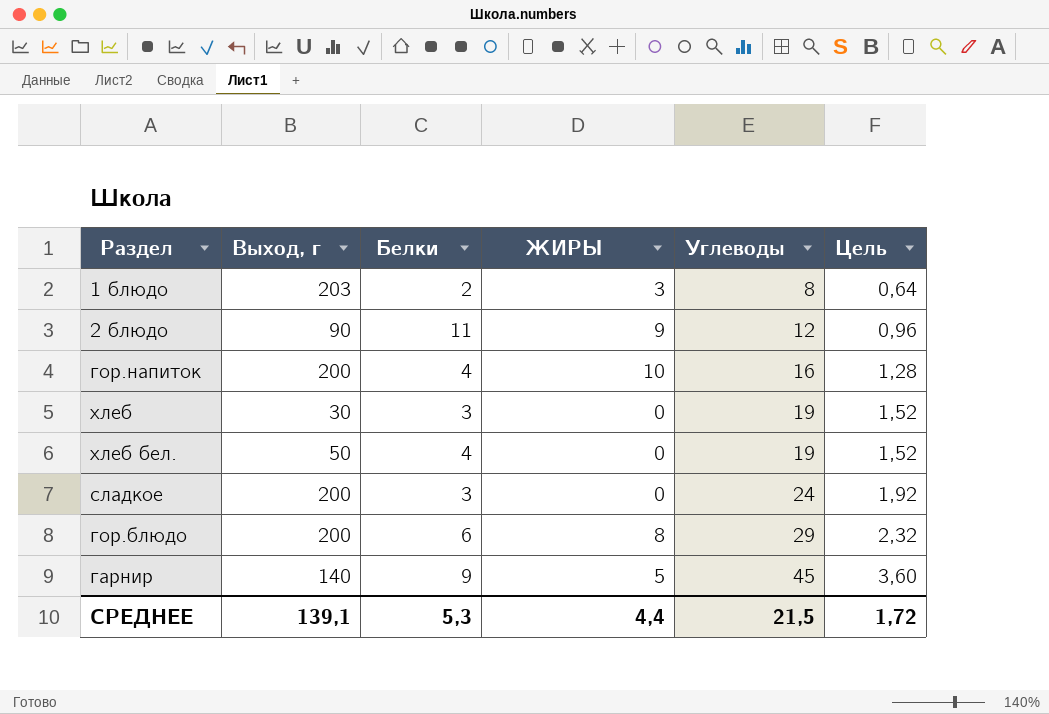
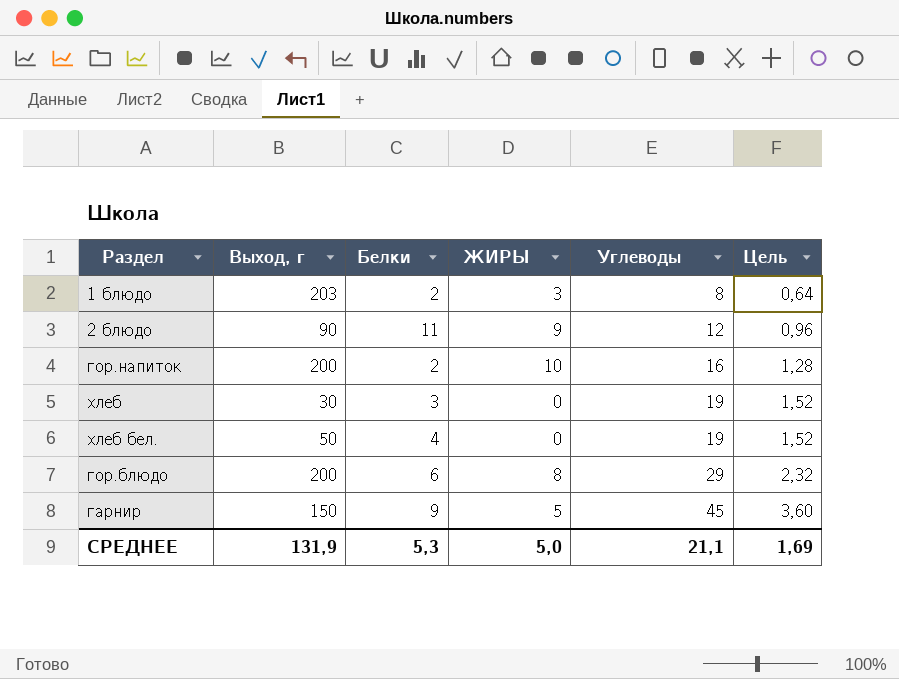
row сладкое: 200 | 3 | 0 | 24 | 1,92 -> none
гор.напиток | Белки: 4 -> 2
гарнир | Выход, г: 140 -> 150
СРЕДНЕЕ | Выход, г: 139,1 -> 131,9
СРЕДНЕЕ | ЖИРЫ: 4,4 -> 5,0
СРЕДНЕЕ | Углеводы: 21,5 -> 21,1
СРЕДНЕЕ | Цель: 1,72 -> 1,69

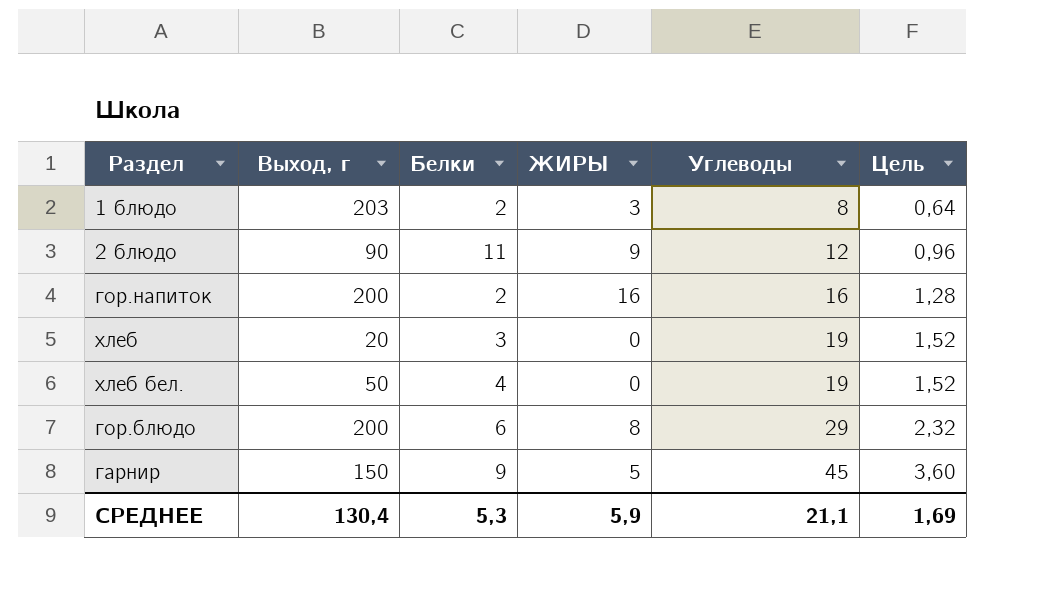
гор.напиток | ЖИРЫ: 10 -> 16
хлеб | Выход, г: 30 -> 20
СРЕДНЕЕ | Выход, г: 131,9 -> 130,4
СРЕДНЕЕ | ЖИРЫ: 5,0 -> 5,9

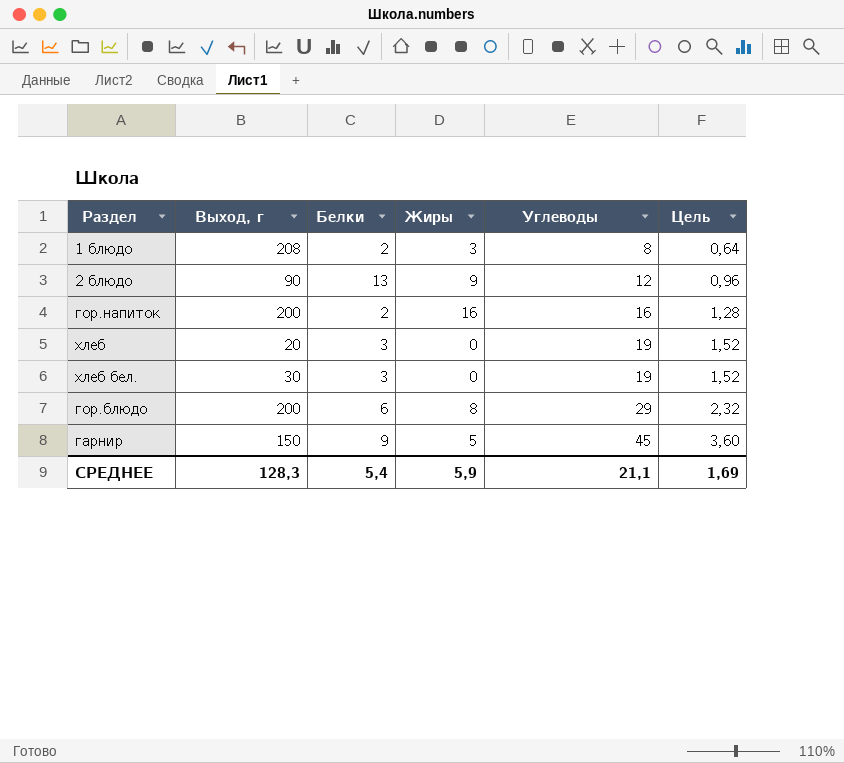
column name: ЖИРЫ -> Жиры
1 блюдо | Выход, г: 203 -> 208
2 блюдо | Белки: 11 -> 13
хлеб бел. | Выход, г: 50 -> 30
хлеб бел. | Белки: 4 -> 3
СРЕДНЕЕ | Выход, г: 130,4 -> 128,3
СРЕДНЕЕ | Белки: 5,3 -> 5,4

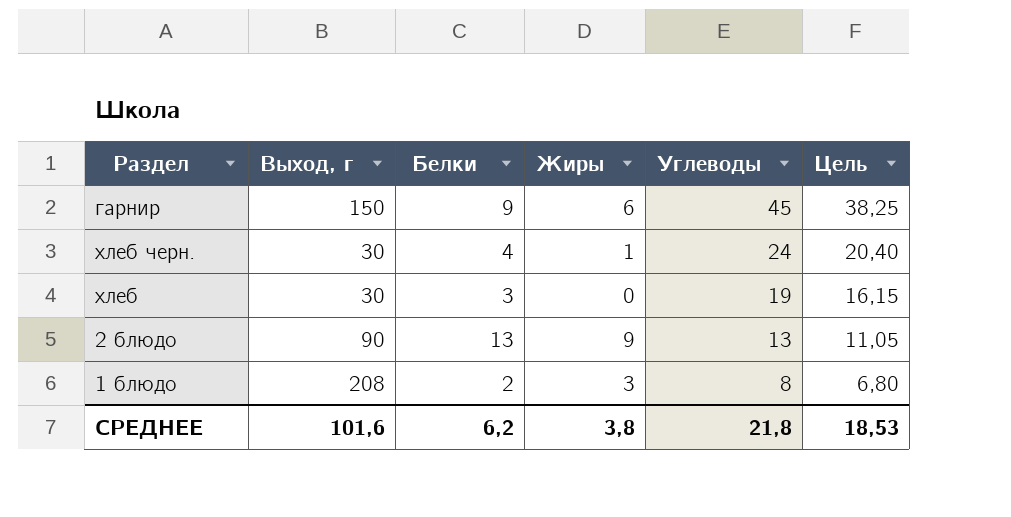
row order: Углеводы ascending -> Углеводы descending
column Цель | formula: [Углеводы] * 0,08 -> [Углеводы] * 0,85
row гор.напиток: 200 | 2 | 16 | 16 | 1,28 -> none
row хлеб бел.: 30 | 3 | 0 | 19 | 1,52 -> none
row гор.блюдо: 200 | 6 | 8 | 29 | 2,32 -> none
гарнир | Жиры: 5 -> 6
row хлеб черн.: none -> 30 | 4 | 1 | 24 | 20,40
хлеб | Выход, г: 20 -> 30
2 блюдо | Углеводы: 12 -> 13
СРЕДНЕЕ | Выход, г: 128,3 -> 101,6
СРЕДНЕЕ | Белки: 5,4 -> 6,2
СРЕДНЕЕ | Жиры: 5,9 -> 3,8
СРЕДНЕЕ | Углеводы: 21,1 -> 21,8
СРЕДНЕЕ | Цель: 1,69 -> 18,53

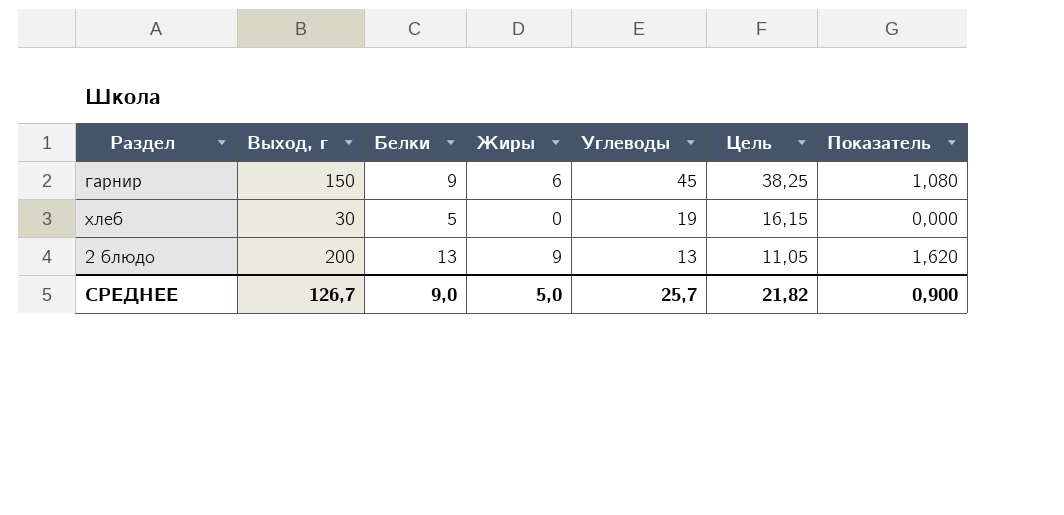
column Показатель | formula: none -> [Жиры] * 0,18
row хлеб черн.: 30 | 4 | 1 | 24 | 20,40 -> none
row 1 блюдо: 208 | 2 | 3 | 8 | 6,80 -> none
хлеб | Белки: 3 -> 5
2 блюдо | Выход, г: 90 -> 200
СРЕДНЕЕ | Выход, г: 101,6 -> 126,7
СРЕДНЕЕ | Белки: 6,2 -> 9,0
СРЕДНЕЕ | Жиры: 3,8 -> 5,0
СРЕДНЕЕ | Углеводы: 21,8 -> 25,7
СРЕДНЕЕ | Цель: 18,53 -> 21,82

